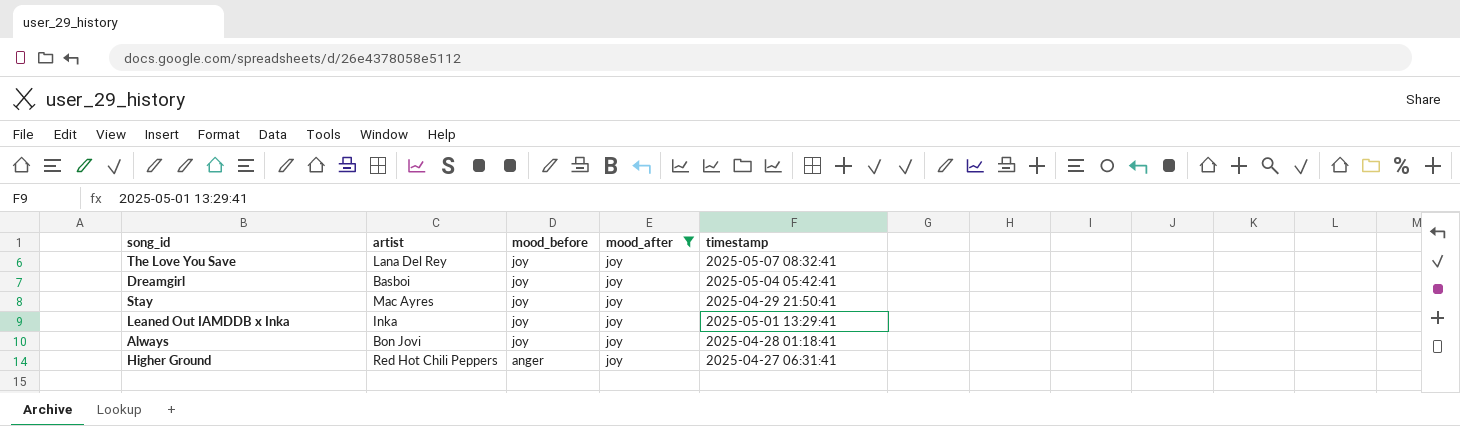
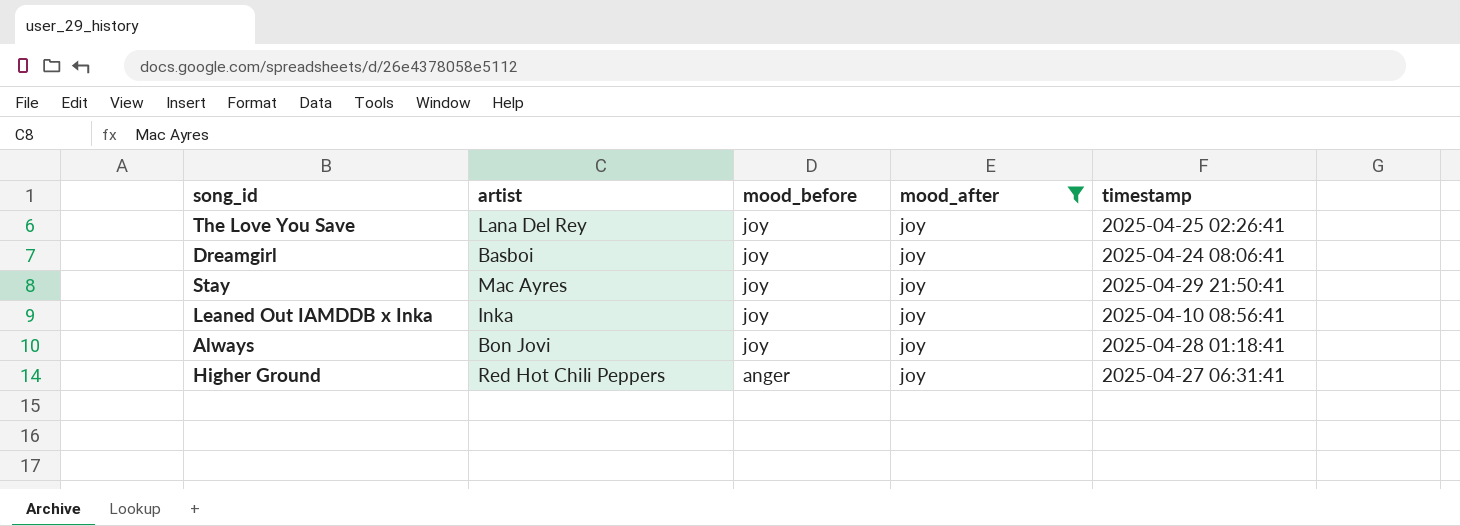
The Love You Save | timestamp: 2025-05-07 08:32:41 -> 2025-04-25 02:26:41
Dreamgirl | timestamp: 2025-05-04 05:42:41 -> 2025-04-24 08:06:41
Leaned Out IAMDDB x Inka | timestamp: 2025-05-01 13:29:41 -> 2025-04-10 08:56:41

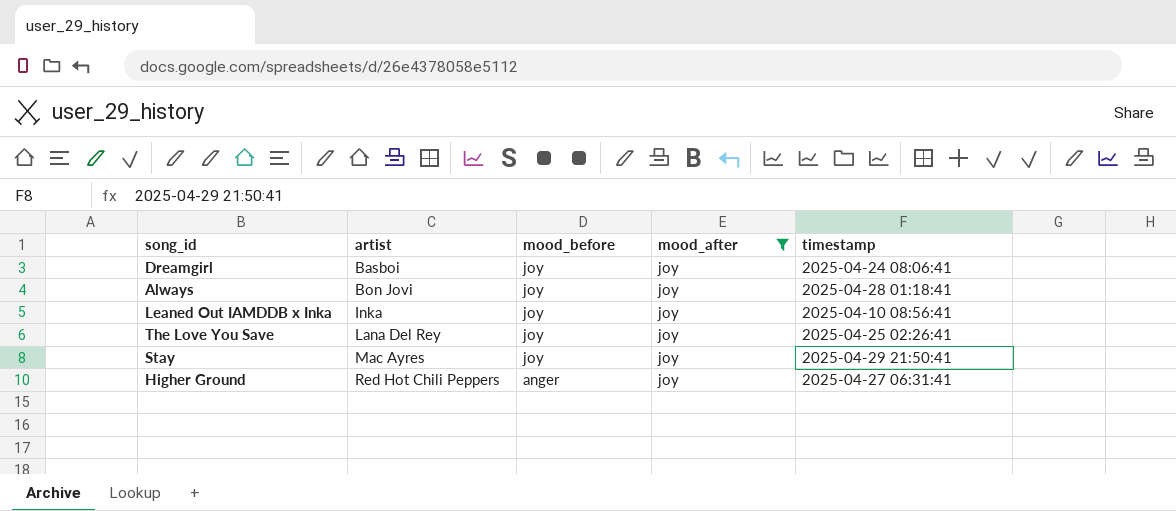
row order: mood_before descending -> artist ascending

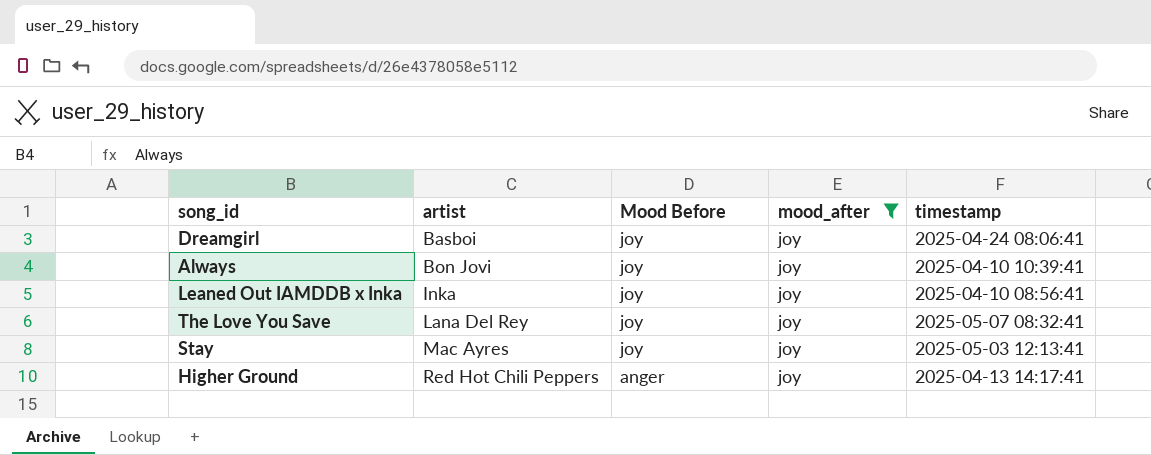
column name: mood_before -> Mood Before
Always | timestamp: 2025-04-28 01:18:41 -> 2025-04-10 10:39:41
The Love You Save | timestamp: 2025-04-25 02:26:41 -> 2025-05-07 08:32:41
Stay | timestamp: 2025-04-29 21:50:41 -> 2025-05-03 12:13:41
Higher Ground | timestamp: 2025-04-27 06:31:41 -> 2025-04-13 14:17:41

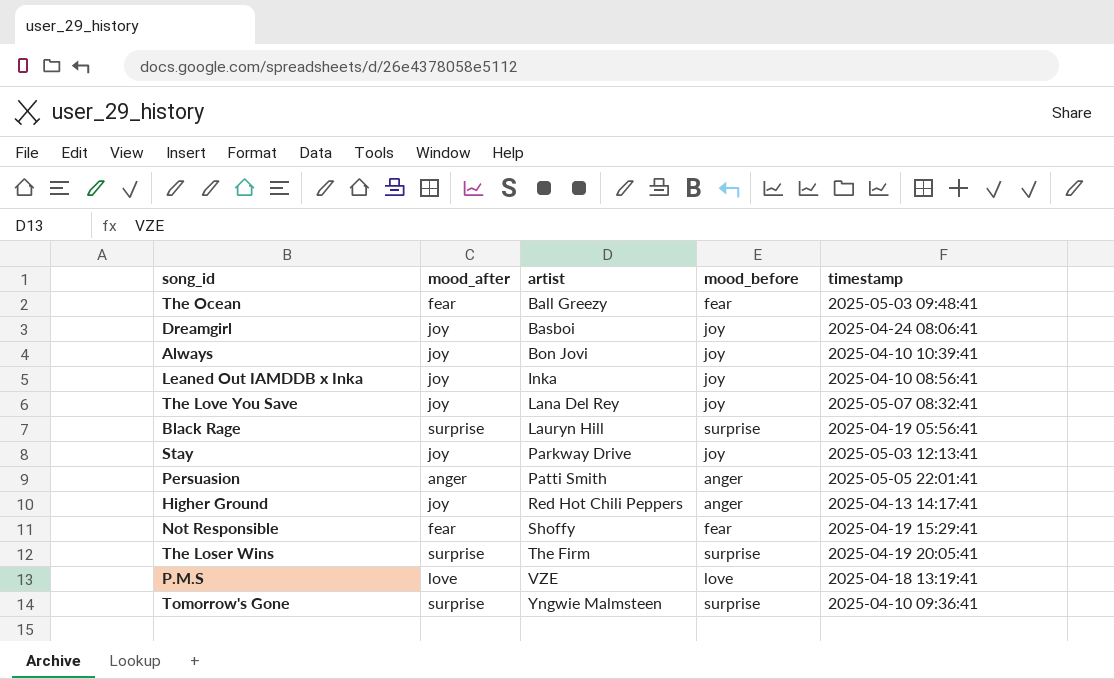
filter: mood_after = joy -> none
column mood_after | position: 4 -> 2
column name: Mood Before -> mood_before
Stay | artist: Mac Ayres -> Parkway Drive

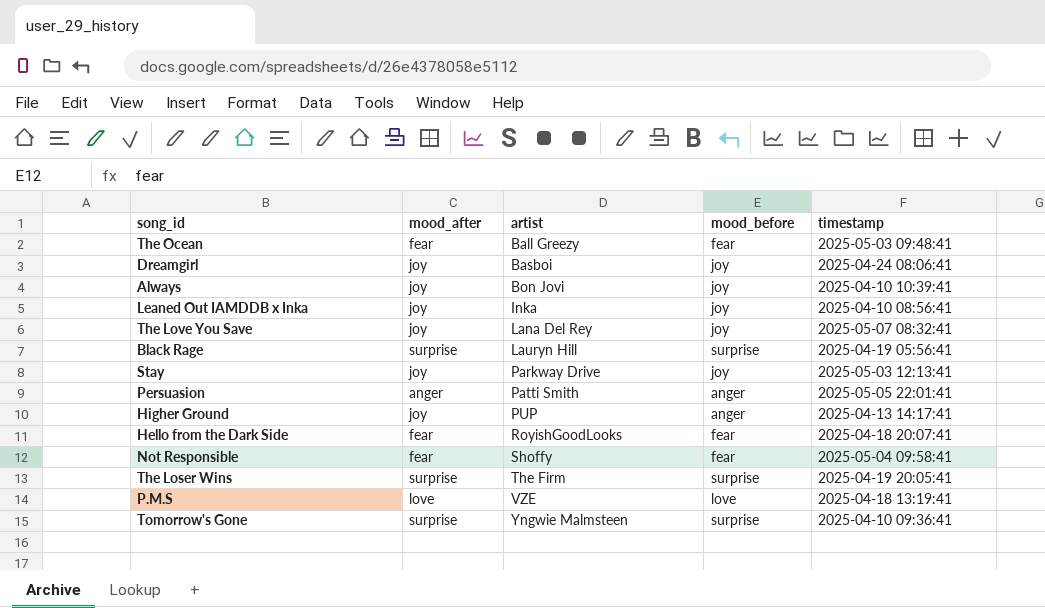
Higher Ground | artist: Red Hot Chili Peppers -> PUP
row Hello from the Dark Side: none -> fear | RoyishGoodLooks | fear | 2025-04-18 20:07:41
Not Responsible | timestamp: 2025-04-19 15:29:41 -> 2025-05-04 09:58:41

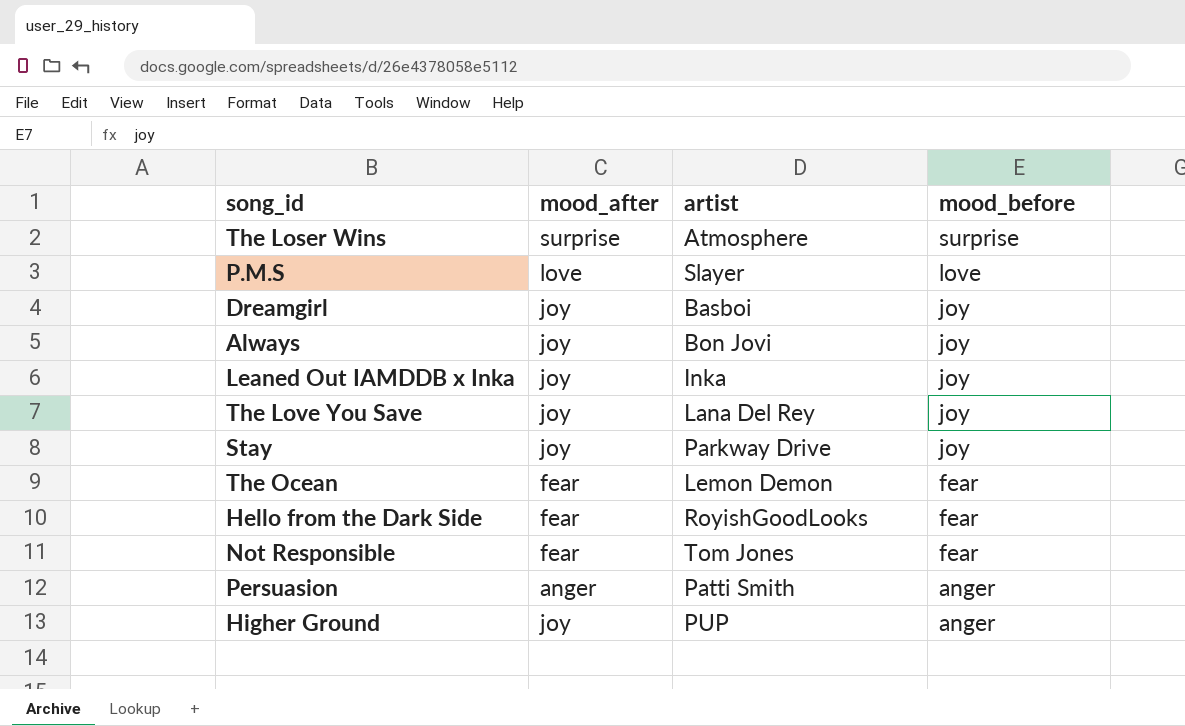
row order: artist ascending -> mood_before descending
column timestamp | position: 5 -> none
row Black Rage: surprise | Lauryn Hill | surprise | 2025-04-19 05:56:41 -> none
row Tomorrow's Gone: surprise | Yngwie Malmsteen | surprise | 2025-04-10 09:36:41 -> none
The Loser Wins | artist: The Firm -> Atmosphere
P.M.S | artist: VZE -> Slayer
The Ocean | artist: Ball Greezy -> Lemon Demon
Not Responsible | artist: Shoffy -> Tom Jones

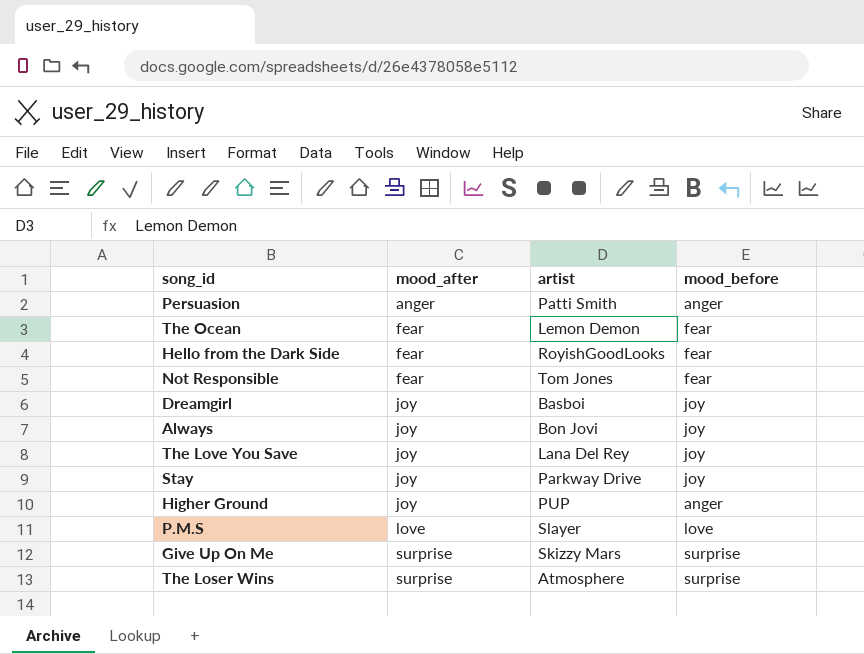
row order: mood_before descending -> mood_after ascending
row Leaned Out IAMDDB x Inka: joy | Inka | joy -> none
row Give Up On Me: none -> surprise | Skizzy Mars | surprise

